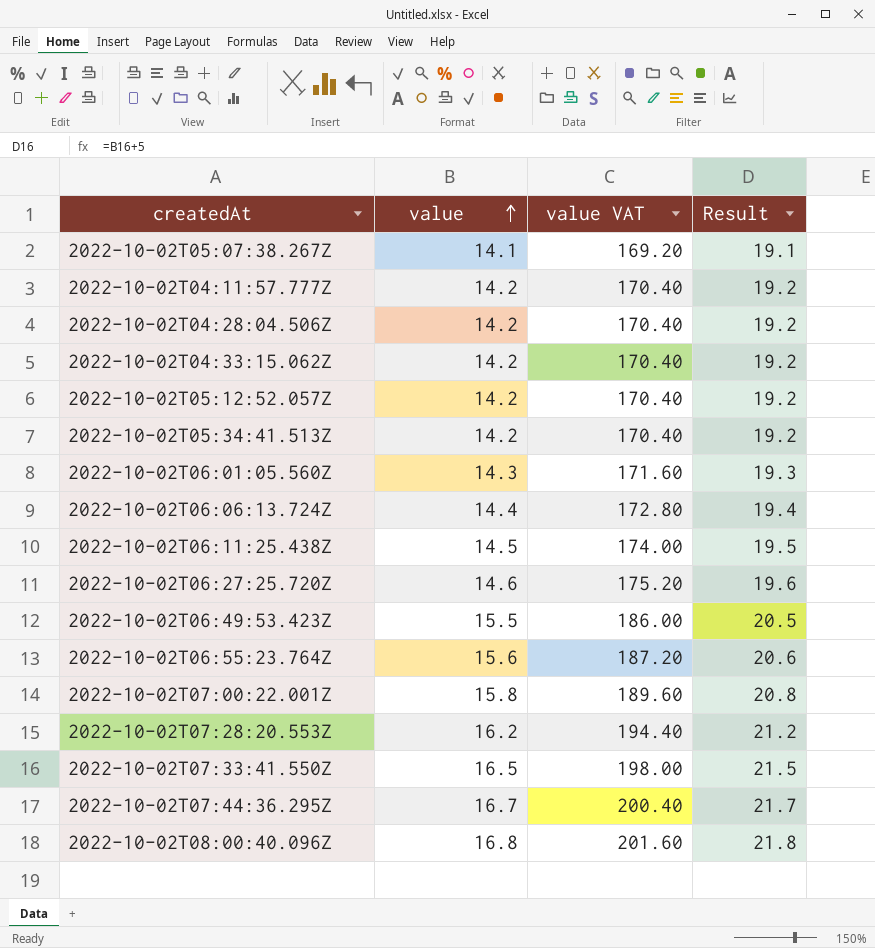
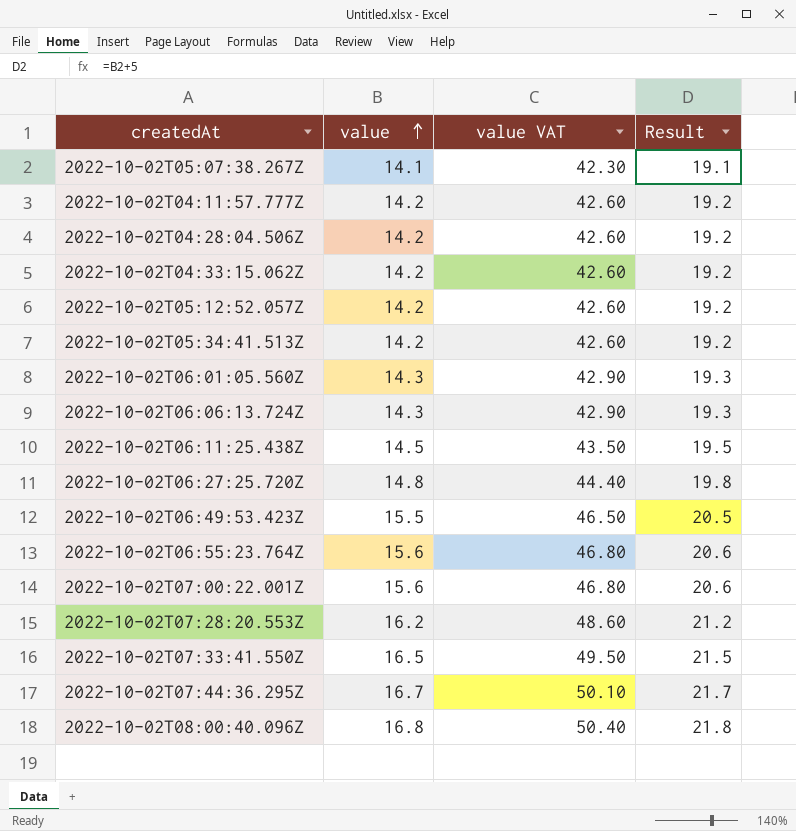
column value VAT | formula: [value] * 12 -> [value] * 3
2022-10-02T06:06:13.724Z | value: 14.4 -> 14.3
2022-10-02T06:06:13.724Z | Result: 19.4 -> 19.3
2022-10-02T06:27:25.720Z | value: 14.6 -> 14.8
2022-10-02T06:27:25.720Z | Result: 19.6 -> 19.8
2022-10-02T07:00:22.001Z | value: 15.8 -> 15.6
2022-10-02T07:00:22.001Z | Result: 20.8 -> 20.6

